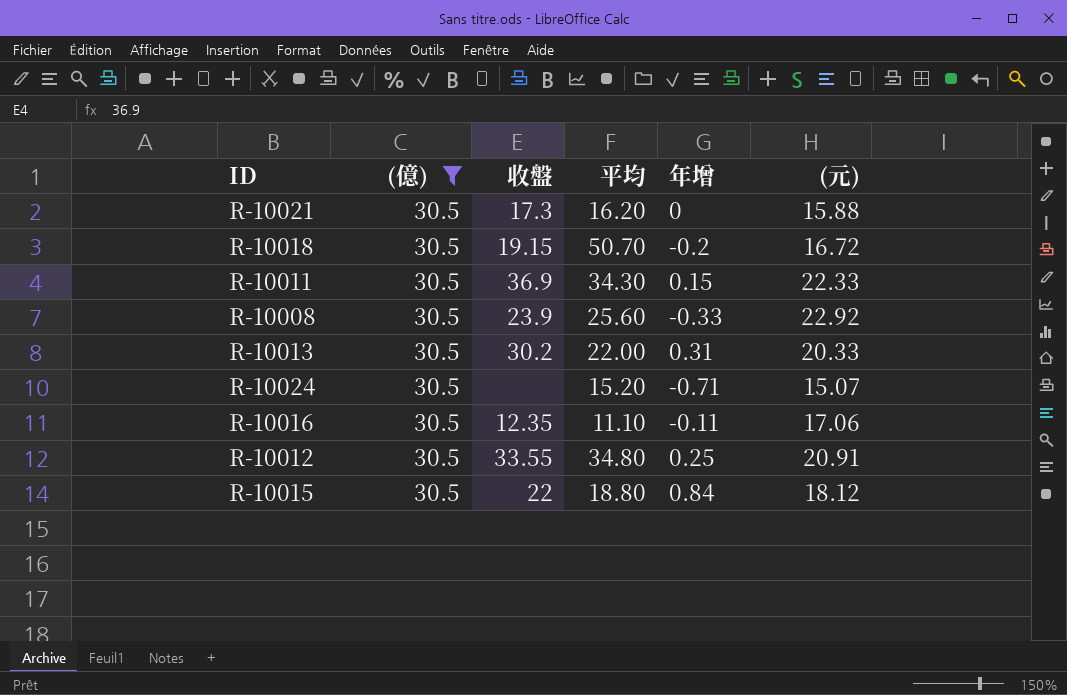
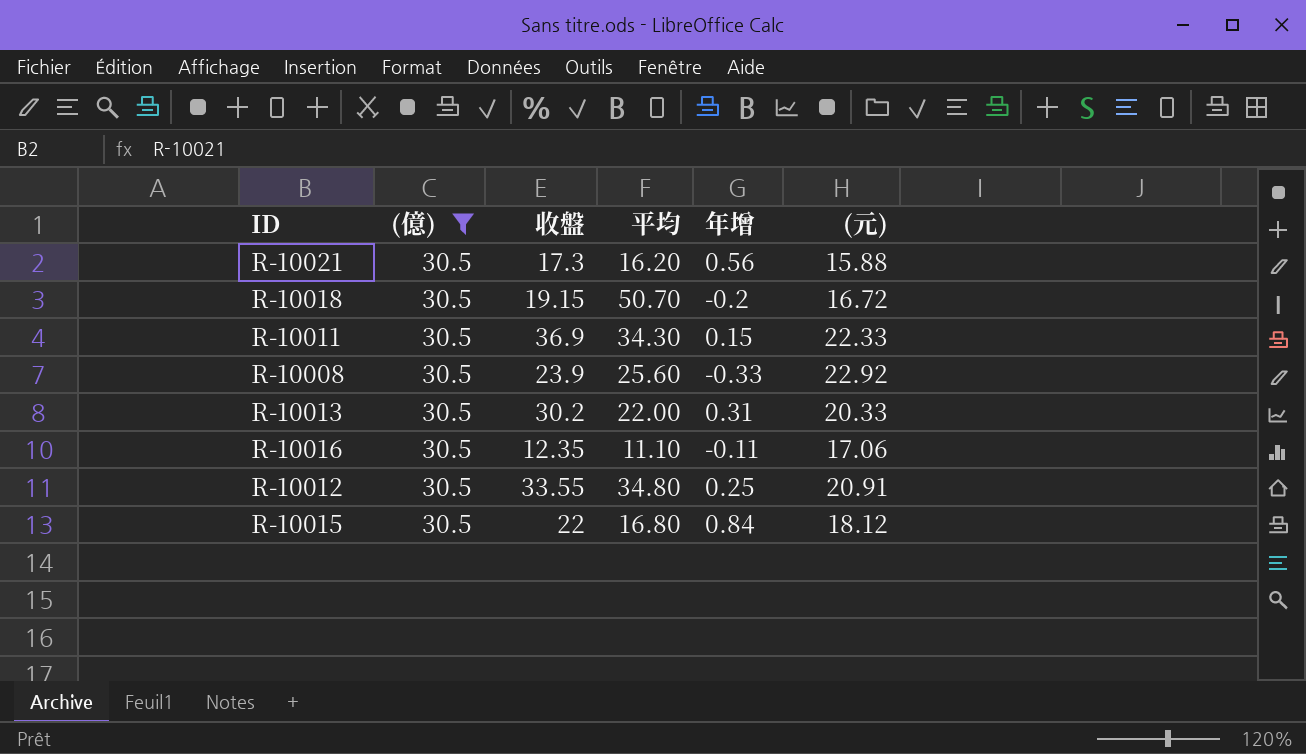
row R-10024: 30.5 | none | 15.20 | -0.71 | 15.07 -> none
R-10021 | 年增: 0 -> 0.56
R-10015 | 平均: 18.80 -> 16.80

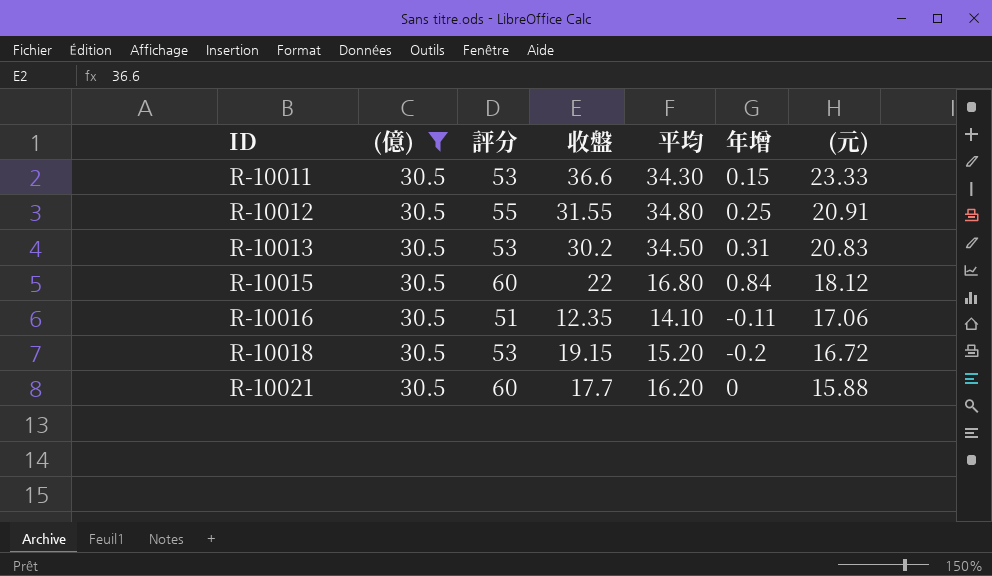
row order: none -> ID ascending
column 評分 | position: none -> 3
row R-10008: 30.5 | 23.9 | 25.60 | -0.33 | 22.92 -> none
R-10011 | 收盤: 36.9 -> 36.6
R-10011 | (元): 22.33 -> 23.33
R-10012 | 收盤: 33.55 -> 31.55
R-10013 | 平均: 22.00 -> 34.50
R-10013 | (元): 20.33 -> 20.83
R-10016 | 平均: 11.10 -> 14.10
R-10018 | 平均: 50.70 -> 15.20
R-10021 | 收盤: 17.3 -> 17.7
R-10021 | 年增: 0.56 -> 0

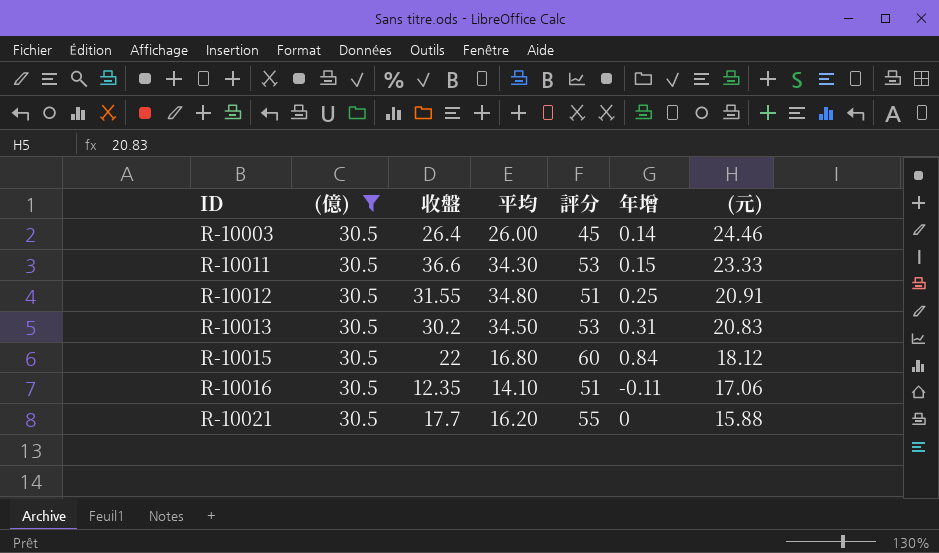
column 評分 | position: 3 -> 5
row R-10018: 30.5 | 53 | 19.15 | 15.20 | -0.2 | 16.72 -> none
row R-10003: none -> 30.5 | 26.4 | 26.00 | 45 | 0.14 | 24.46
R-10012 | 評分: 55 -> 51
R-10021 | 評分: 60 -> 55

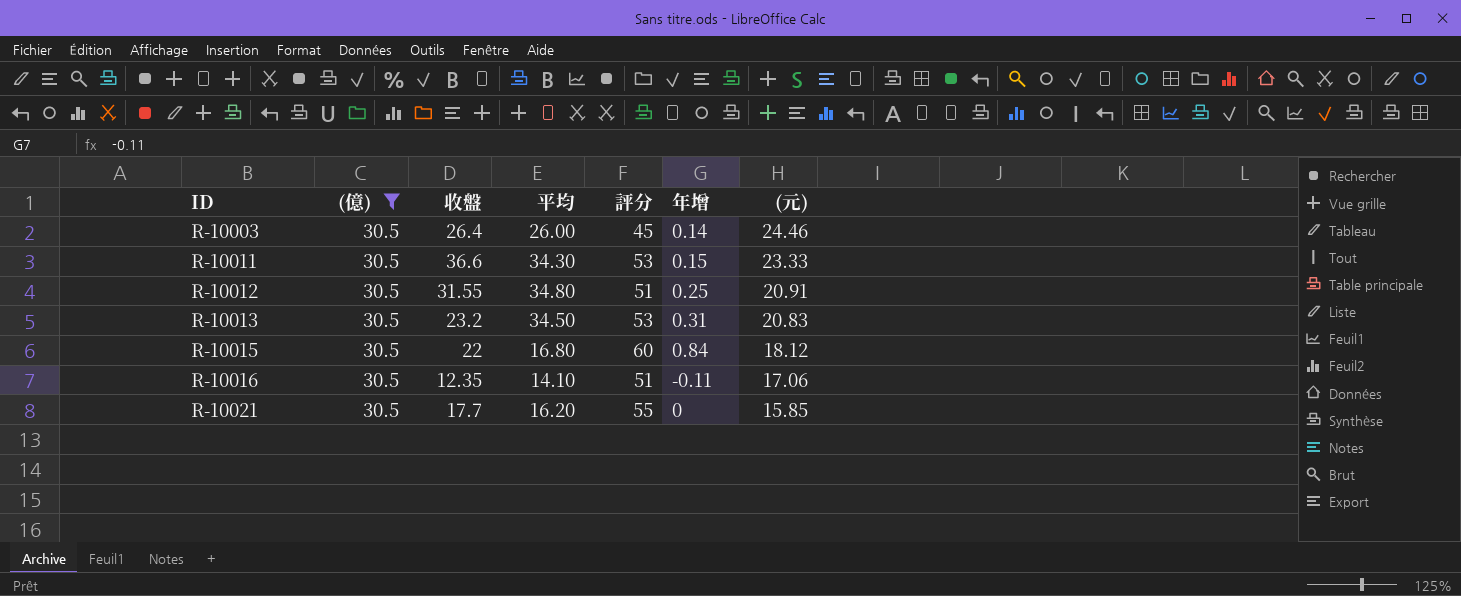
R-10013 | 收盤: 30.2 -> 23.2
R-10021 | (元): 15.88 -> 15.85

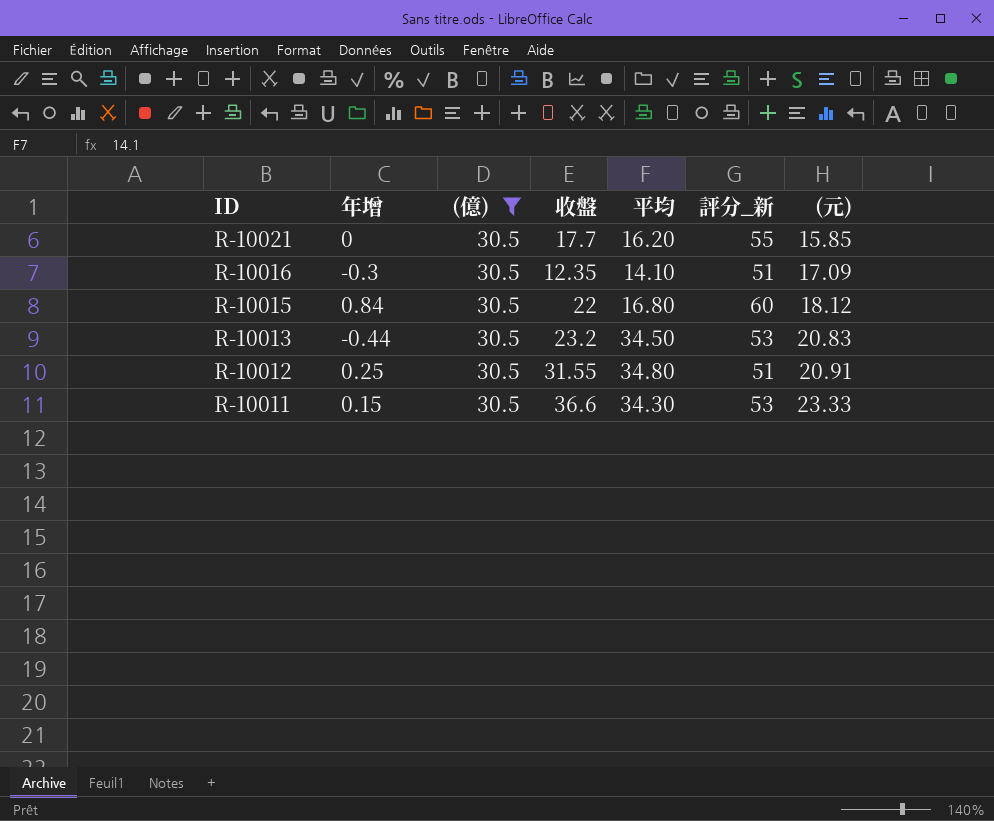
row order: ID ascending -> ID descending
column 年增 | position: 6 -> 2
column name: 評分 -> 評分_新
row R-10003: 30.5 | 26.4 | 26.00 | 45 | 0.14 | 24.46 -> none
R-10016 | 年增: -0.11 -> -0.3
R-10016 | (元): 17.06 -> 17.09
R-10013 | 年增: 0.31 -> -0.44

